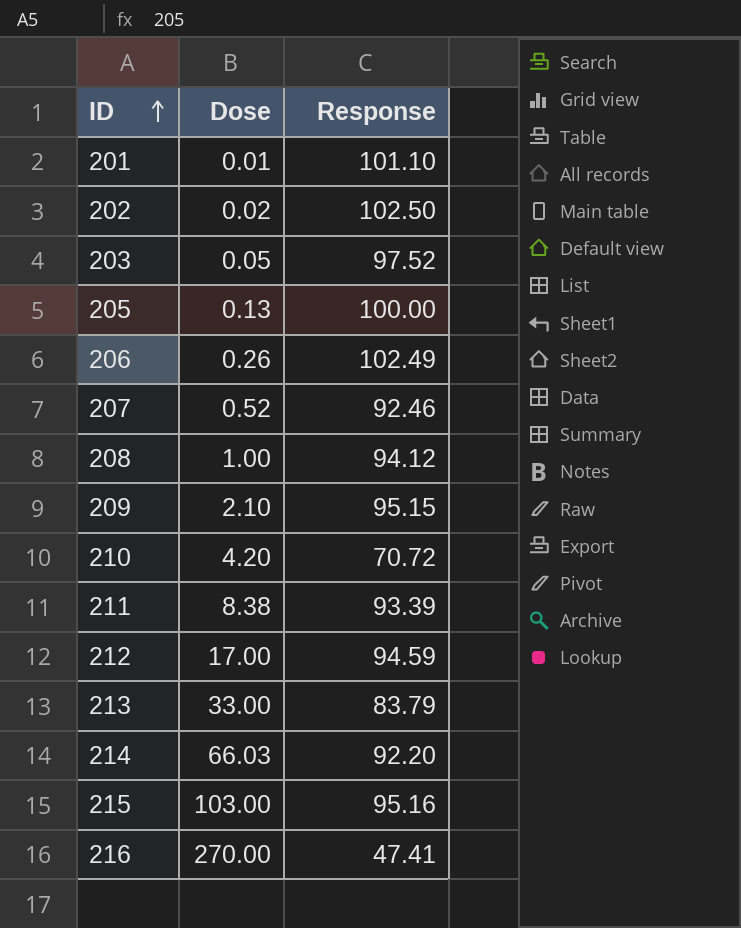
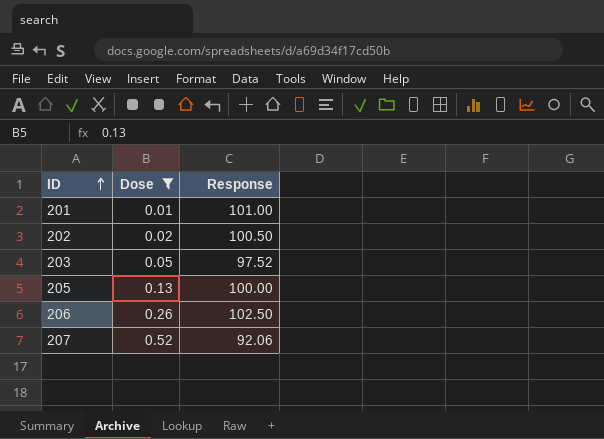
filter: none -> Dose <= 0.52
201 | Response: 101.10 -> 101.00
202 | Response: 102.50 -> 100.50
206 | Response: 102.49 -> 102.50
207 | Response: 92.46 -> 92.06

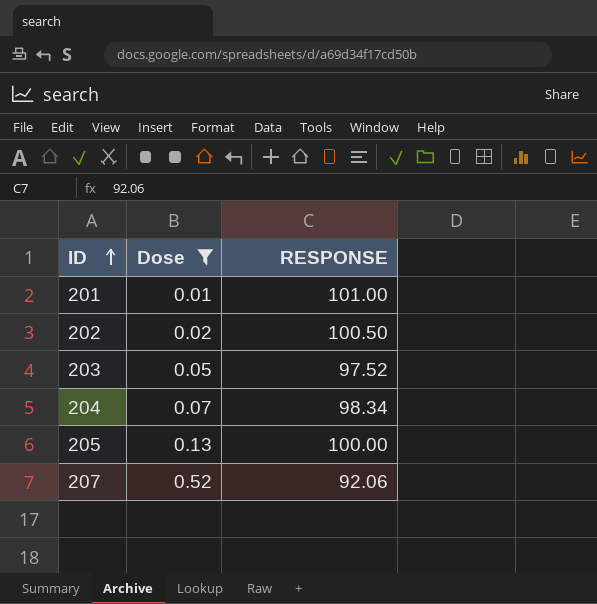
column name: Response -> RESPONSE
row 206: 0.26 | 102.50 -> none
row 204: none -> 0.07 | 98.34

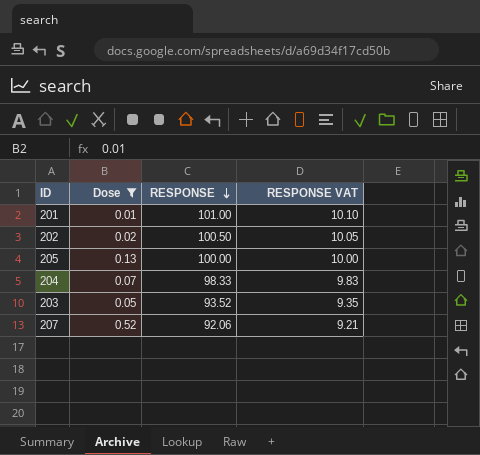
row order: ID ascending -> RESPONSE descending
column RESPONSE VAT | formula: none -> [RESPONSE] * 0.1
204 | RESPONSE: 98.34 -> 98.33
203 | RESPONSE: 97.52 -> 93.52

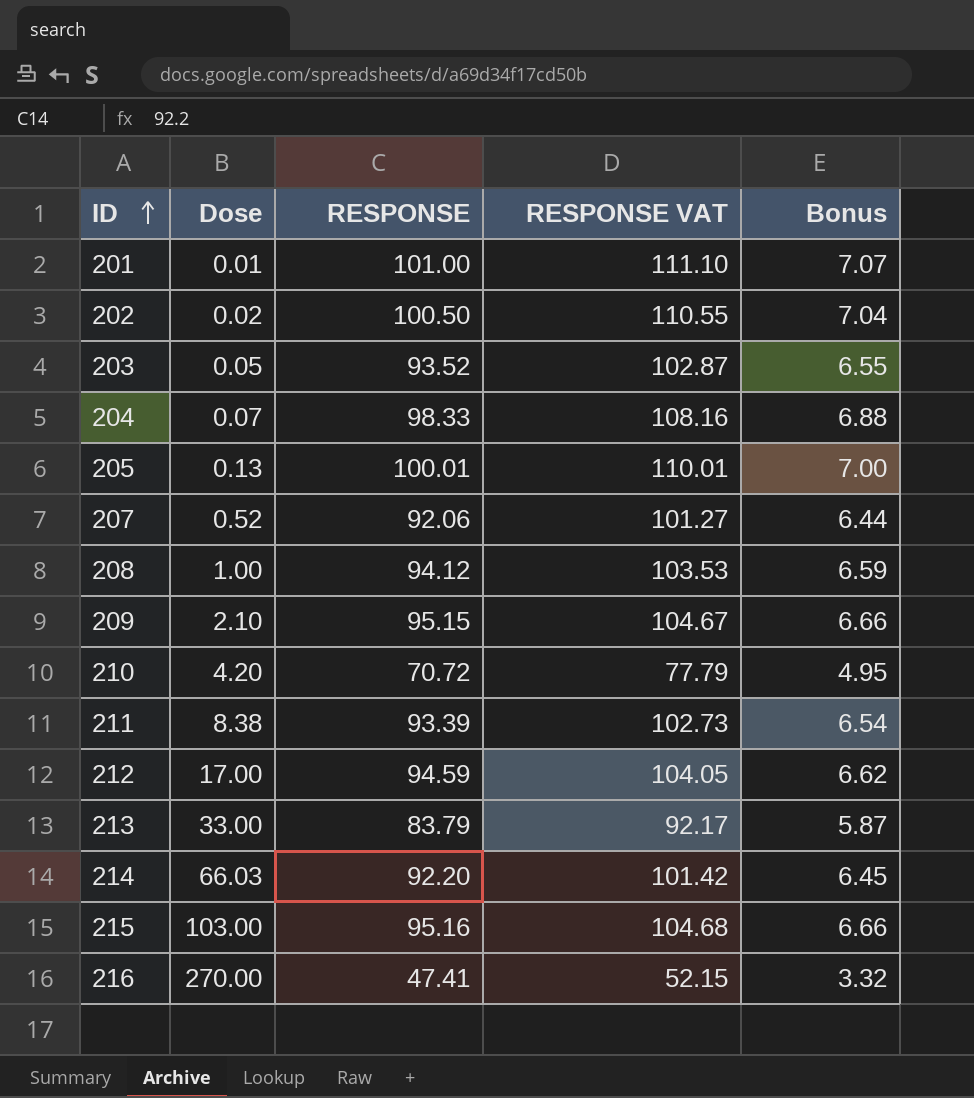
filter: Dose <= 0.52 -> none
row order: RESPONSE descending -> ID ascending
column RESPONSE VAT | formula: [RESPONSE] * 0.1 -> [RESPONSE] * 1.1
column Bonus | formula: none -> [RESPONSE] * 0.07
205 | RESPONSE: 100.00 -> 100.01

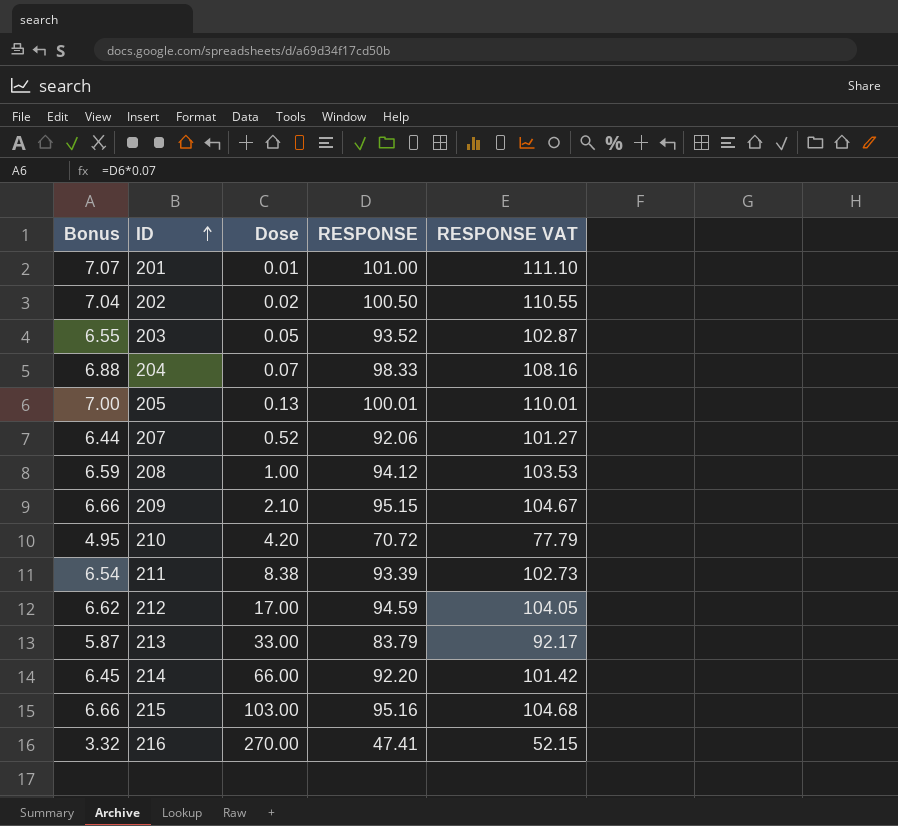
column Bonus | position: 5 -> 1
214 | Dose: 66.03 -> 66.00

